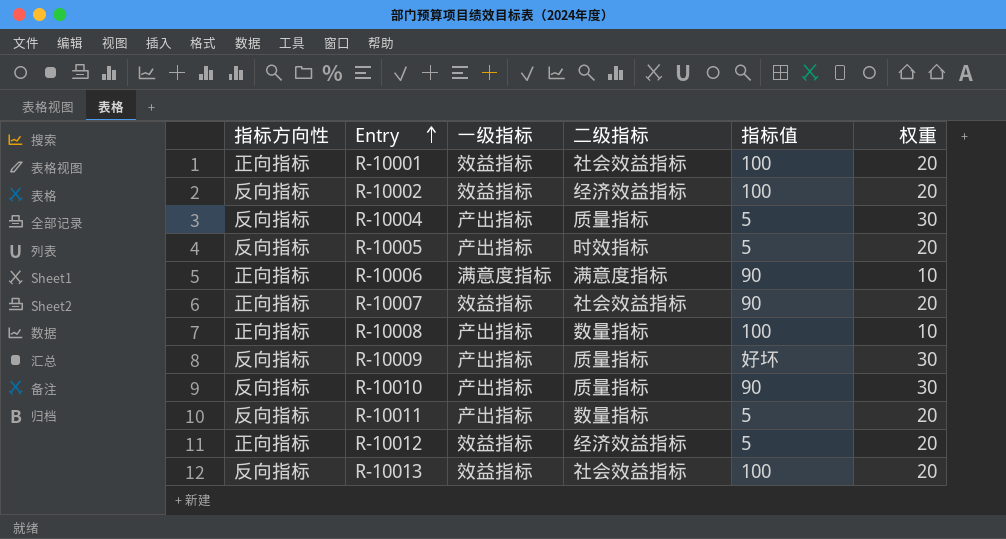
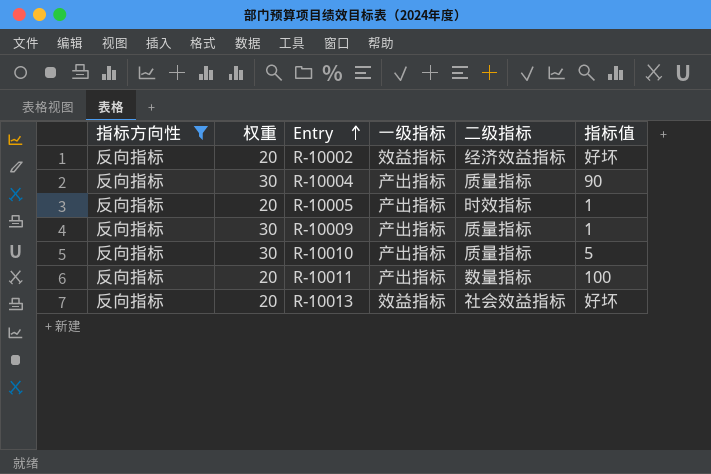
filter: none -> 指标方向性 = 反向指标
column 权重 | position: 6 -> 2
R-10002 | 指标值: 100 -> 好坏
R-10004 | 指标值: 5 -> 90
R-10005 | 指标值: 5 -> 1
R-10009 | 指标值: 好坏 -> 1
R-10010 | 指标值: 90 -> 5
R-10011 | 指标值: 5 -> 100
R-10013 | 指标值: 100 -> 好坏

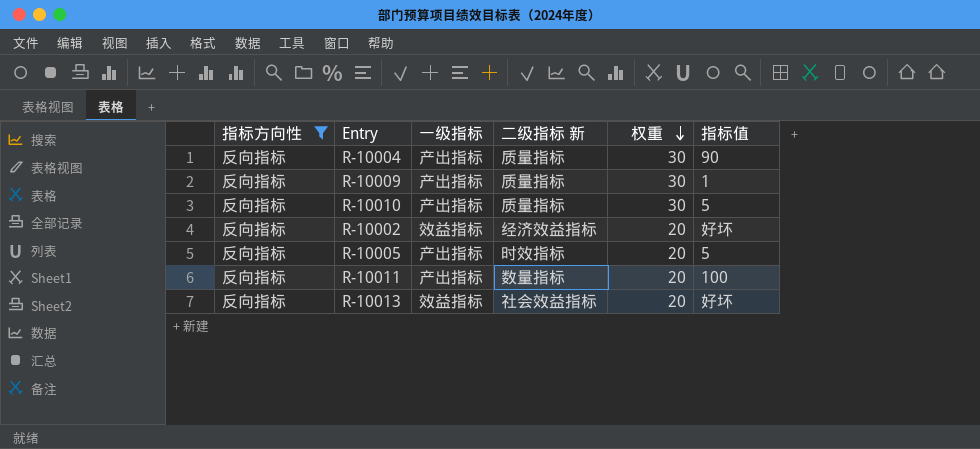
row order: Entry ascending -> 权重 descending
column name: 二级指标 -> 二级指标 新
column 权重 | position: 2 -> 5
R-10005 | 指标值: 1 -> 5

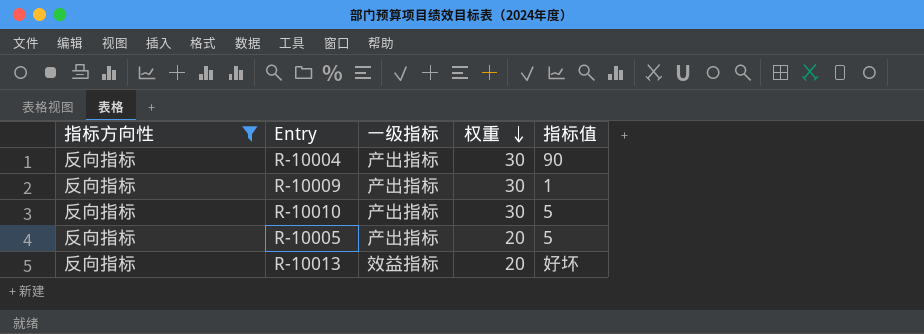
column 二级指标 新 | position: 4 -> none
row R-10002: 反向指标 | 效益指标 | 经济效益指标 | 20 | 好坏 -> none
row R-10011: 反向指标 | 产出指标 | 数量指标 | 20 | 100 -> none

